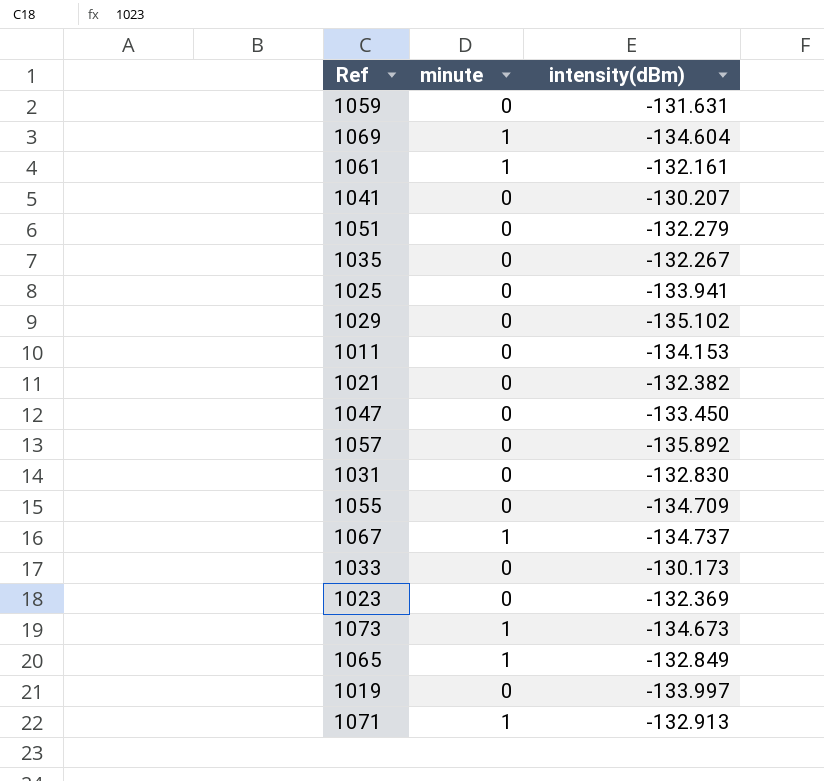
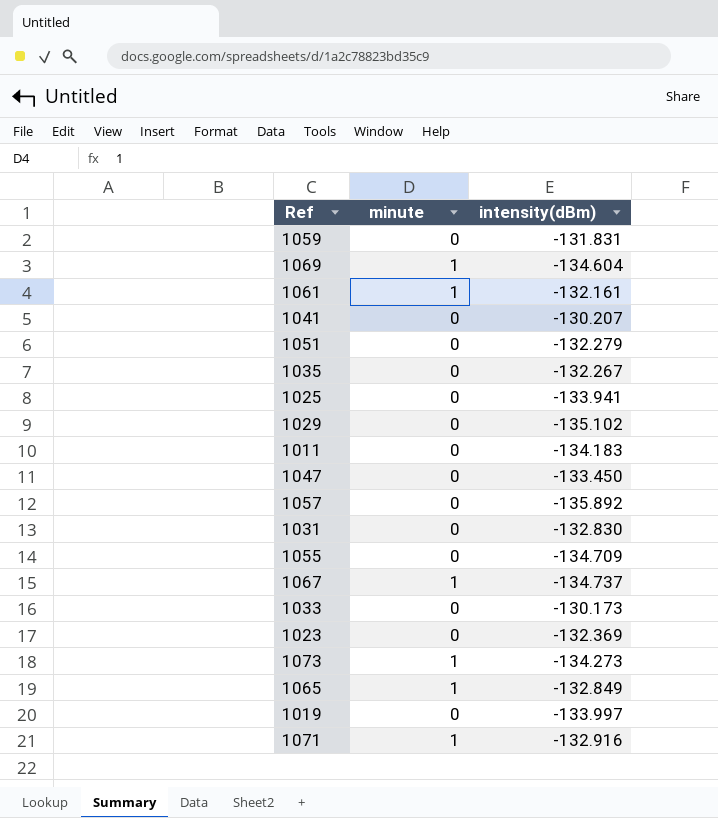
row 1021: 0 | -132.382 -> none
1059 | intensity(dBm): -131.631 -> -131.831
1011 | intensity(dBm): -134.153 -> -134.183
1073 | intensity(dBm): -134.673 -> -134.273
1071 | intensity(dBm): -132.913 -> -132.916

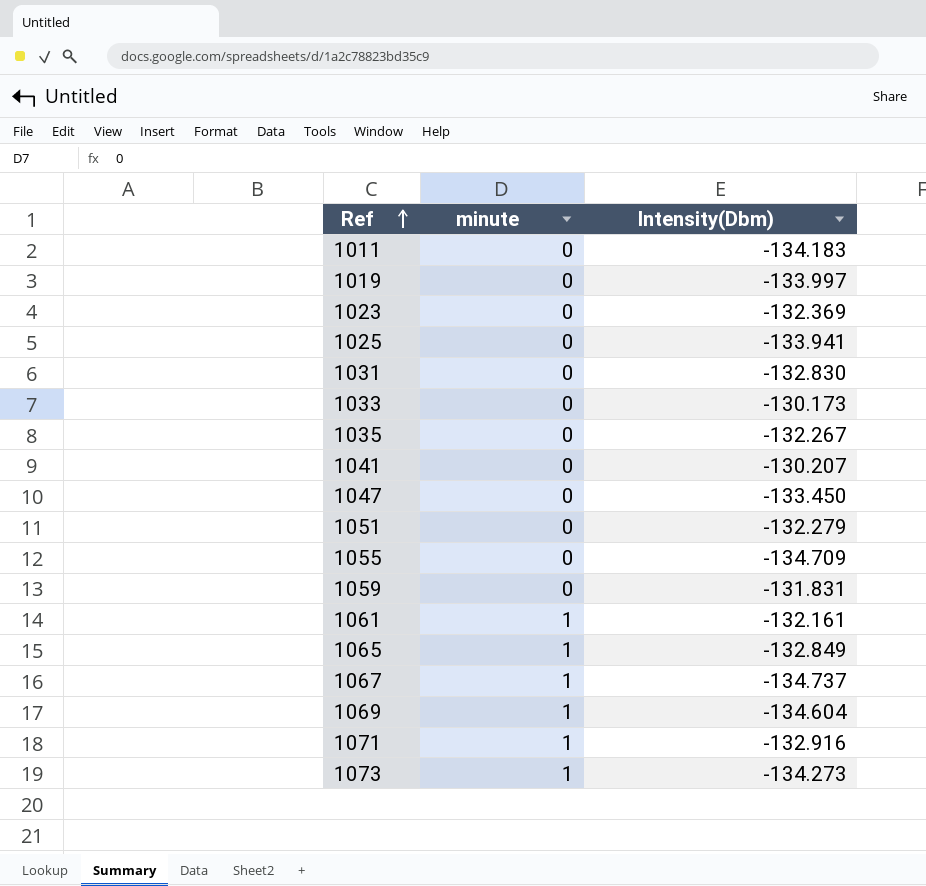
row order: none -> Ref ascending
column name: intensity(dBm) -> Intensity(Dbm)
row 1029: 0 | -135.102 -> none
row 1057: 0 | -135.892 -> none

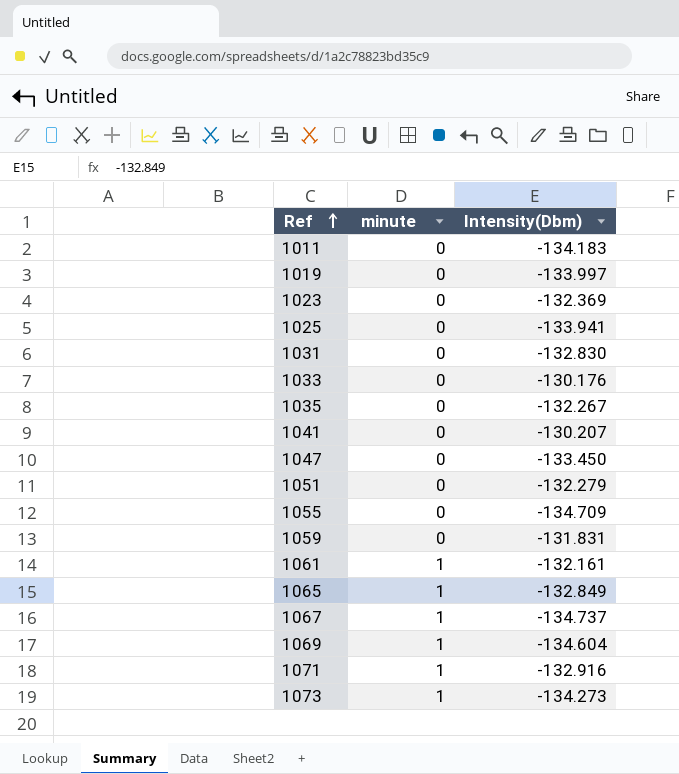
1033 | Intensity(Dbm): -130.173 -> -130.176

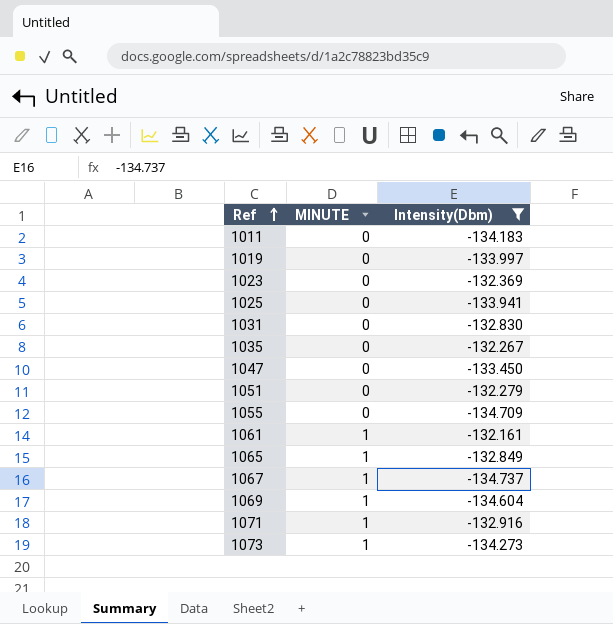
filter: none -> Intensity(Dbm) <= -132.161
column name: minute -> MINUTE

